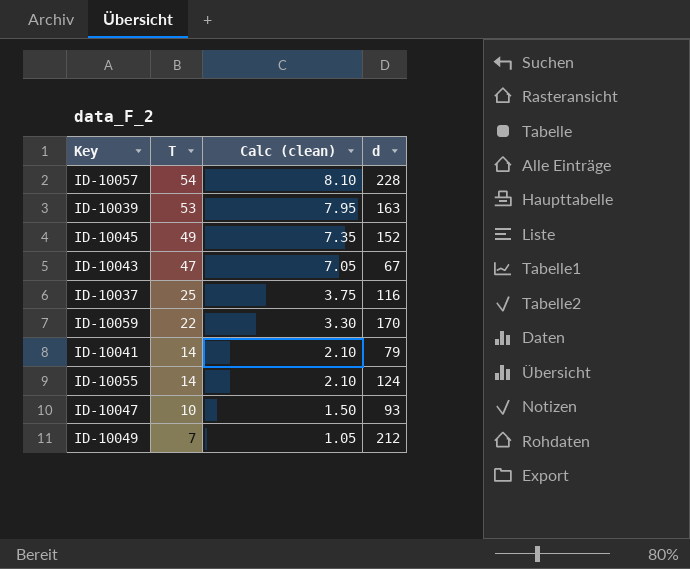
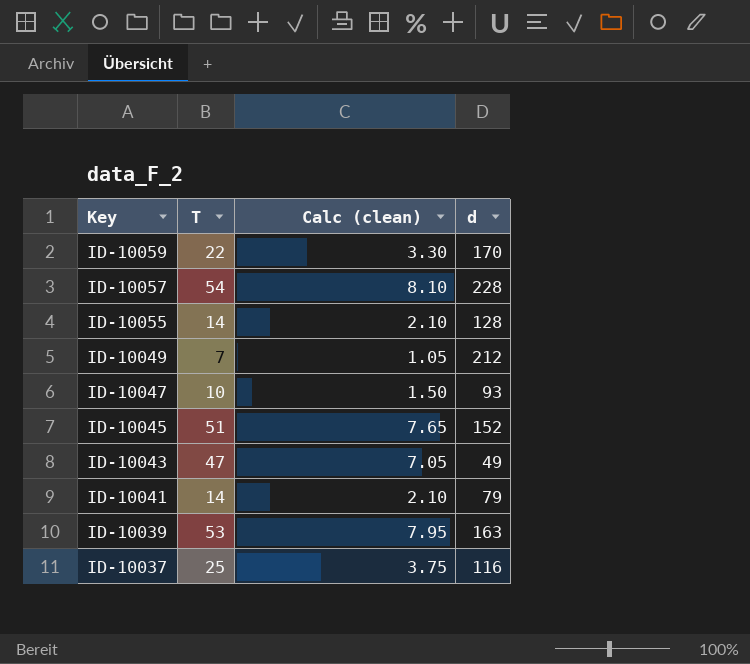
row order: T descending -> Key descending
ID-10055 | d: 124 -> 128
ID-10045 | T: 49 -> 51
ID-10045 | Calc (clean): 7.35 -> 7.65
ID-10043 | d: 67 -> 49

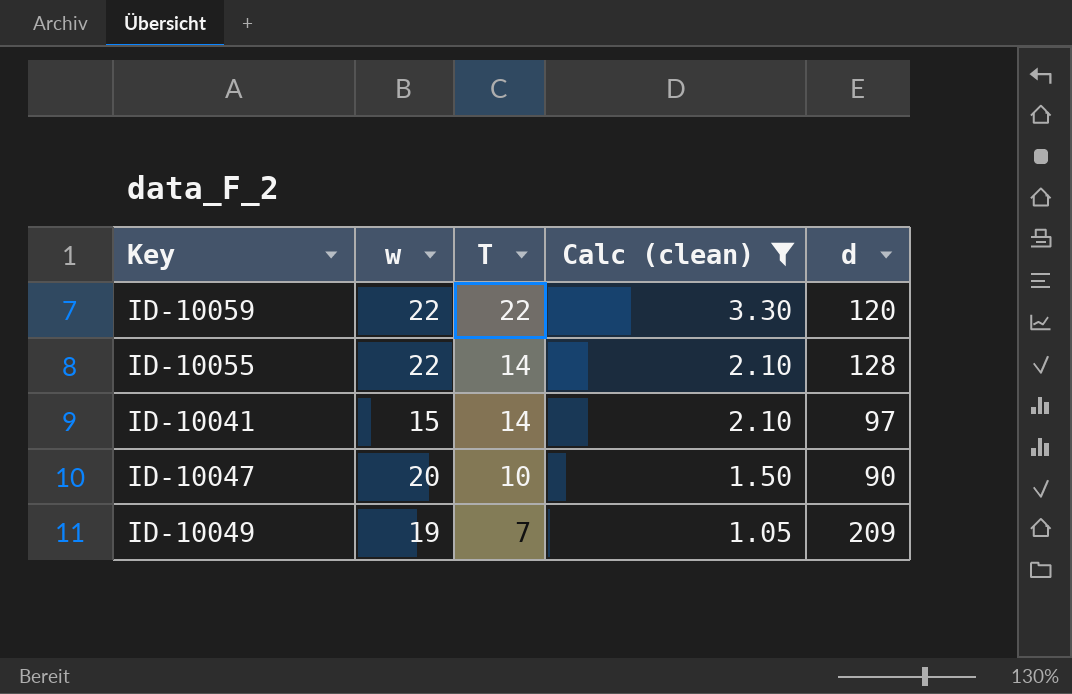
filter: none -> Calc (clean) <= 3.30
row order: Key descending -> T descending
column w | position: none -> 2
ID-10059 | d: 170 -> 120
ID-10041 | d: 79 -> 97
ID-10047 | d: 93 -> 90
ID-10049 | d: 212 -> 209

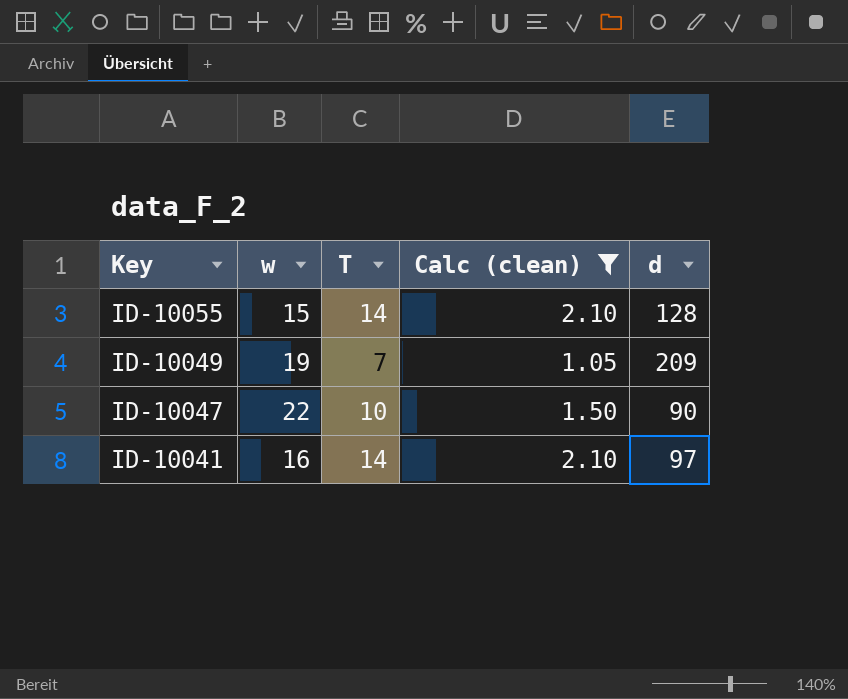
row order: T descending -> Key descending
row ID-10059: 22 | 22 | 3.30 | 120 -> none
ID-10055 | w: 22 -> 15
ID-10047 | w: 20 -> 22
ID-10041 | w: 15 -> 16

